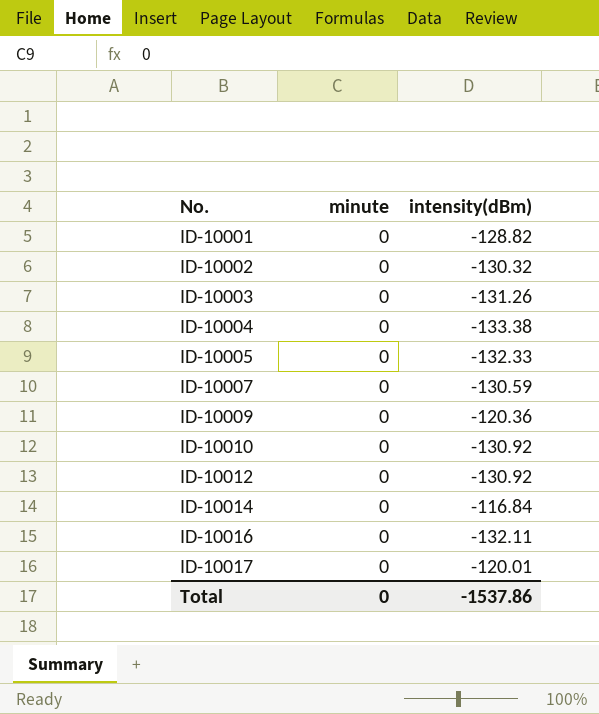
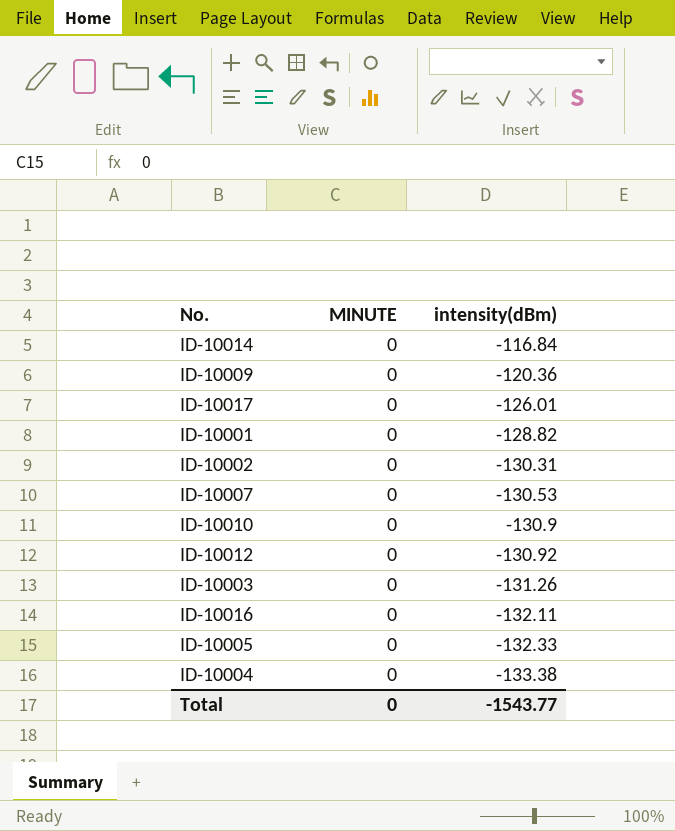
row order: No. ascending -> intensity(dBm) descending
column name: minute -> MINUTE
ID-10017 | intensity(dBm): -120.01 -> -126.01
ID-10002 | intensity(dBm): -130.32 -> -130.31
ID-10007 | intensity(dBm): -130.59 -> -130.53
ID-10010 | intensity(dBm): -130.92 -> -130.9
Total | intensity(dBm): -1537.86 -> -1543.77

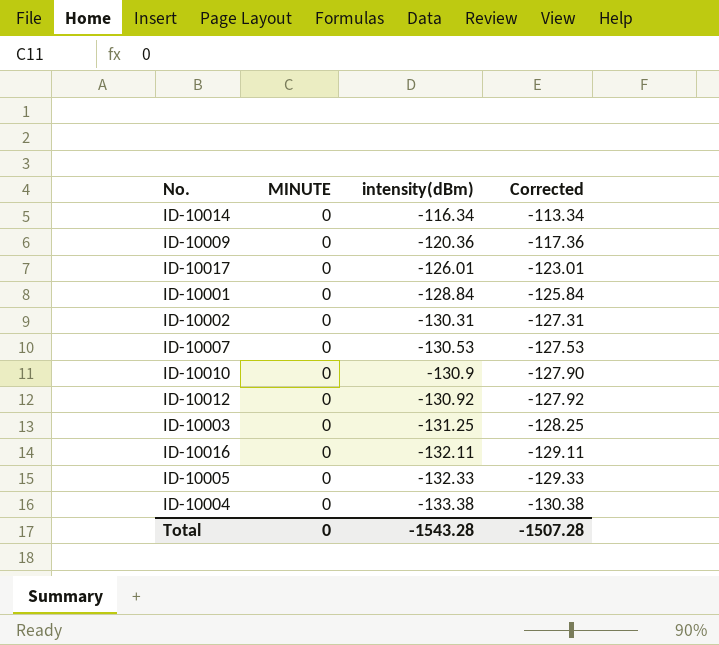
column Corrected | formula: none -> [intensity(dBm)] + 3
ID-10014 | intensity(dBm): -116.84 -> -116.34
ID-10001 | intensity(dBm): -128.82 -> -128.84
ID-10003 | intensity(dBm): -131.26 -> -131.25
Total | intensity(dBm): -1543.77 -> -1543.28

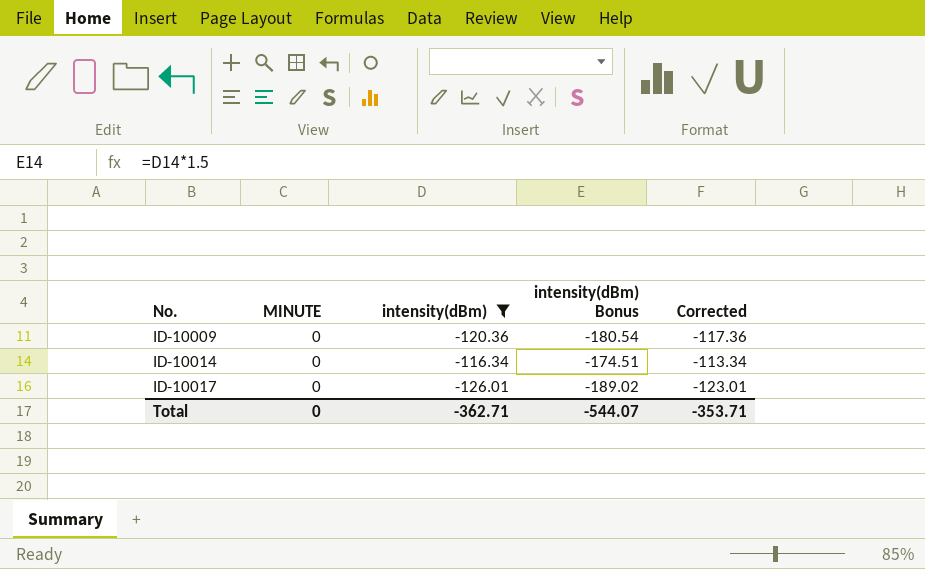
filter: none -> intensity(dBm) >= -126.01
row order: intensity(dBm) descending -> No. ascending
column intensity(dBm) Bonus | formula: none -> [intensity(dBm)] * 1.5
Total | intensity(dBm): -1543.28 -> -362.71
Total | Corrected: -1507.28 -> -353.71

